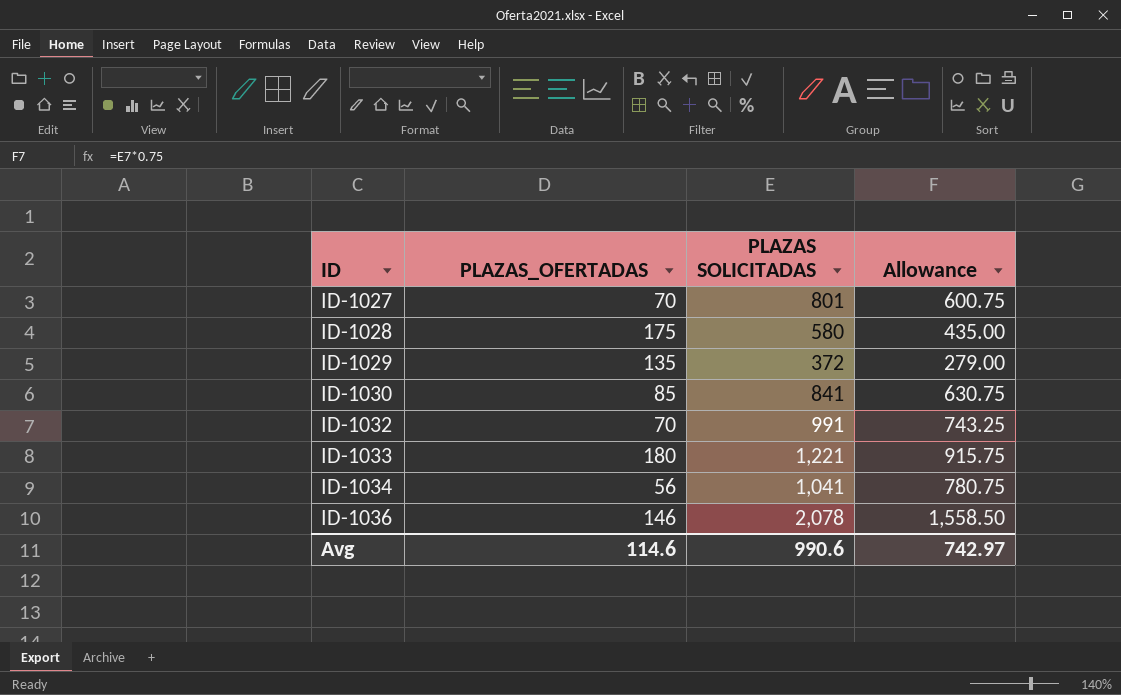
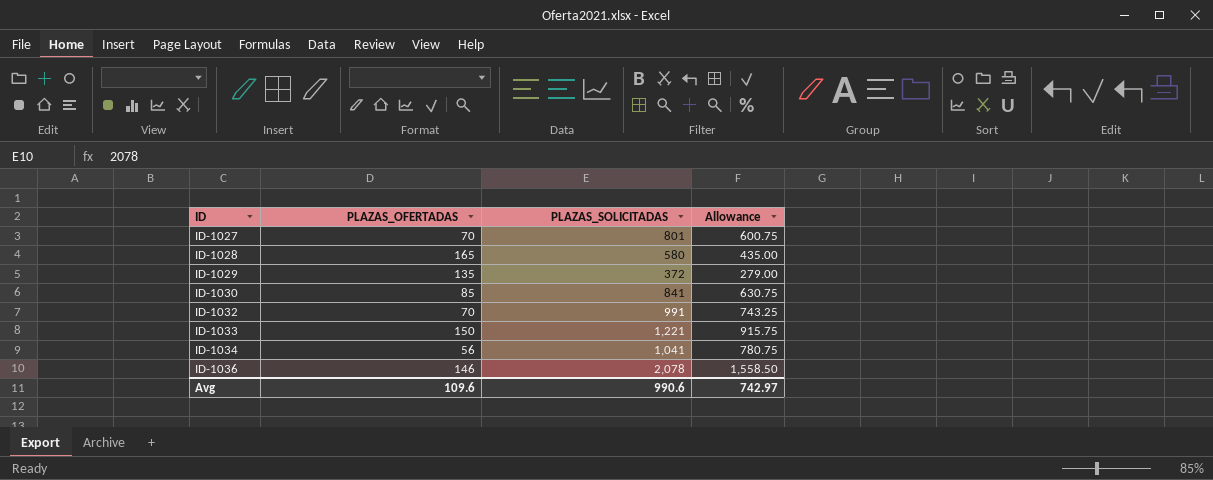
column name: PLAZAS SOLICITADAS -> PLAZAS_SOLICITADAS
ID-1028 | PLAZAS_OFERTADAS: 175 -> 165
ID-1033 | PLAZAS_OFERTADAS: 180 -> 150
Avg | PLAZAS_OFERTADAS: 114.6 -> 109.6

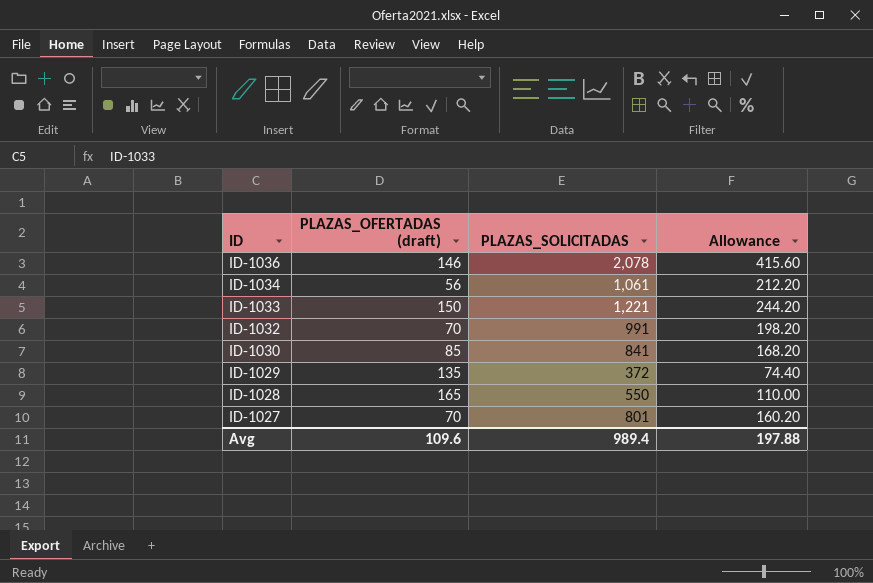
row order: ID ascending -> ID descending
column name: PLAZAS_OFERTADAS -> PLAZAS_OFERTADAS (draft)
column Allowance | formula: [PLAZAS_SOLICITADAS] * 0.75 -> [PLAZAS_SOLICITADAS] * 0.2
ID-1034 | PLAZAS_SOLICITADAS: 1,041 -> 1,061
ID-1028 | PLAZAS_SOLICITADAS: 580 -> 550
Avg | PLAZAS_SOLICITADAS: 990.6 -> 989.4
Avg | Allowance: 742.97 -> 197.88

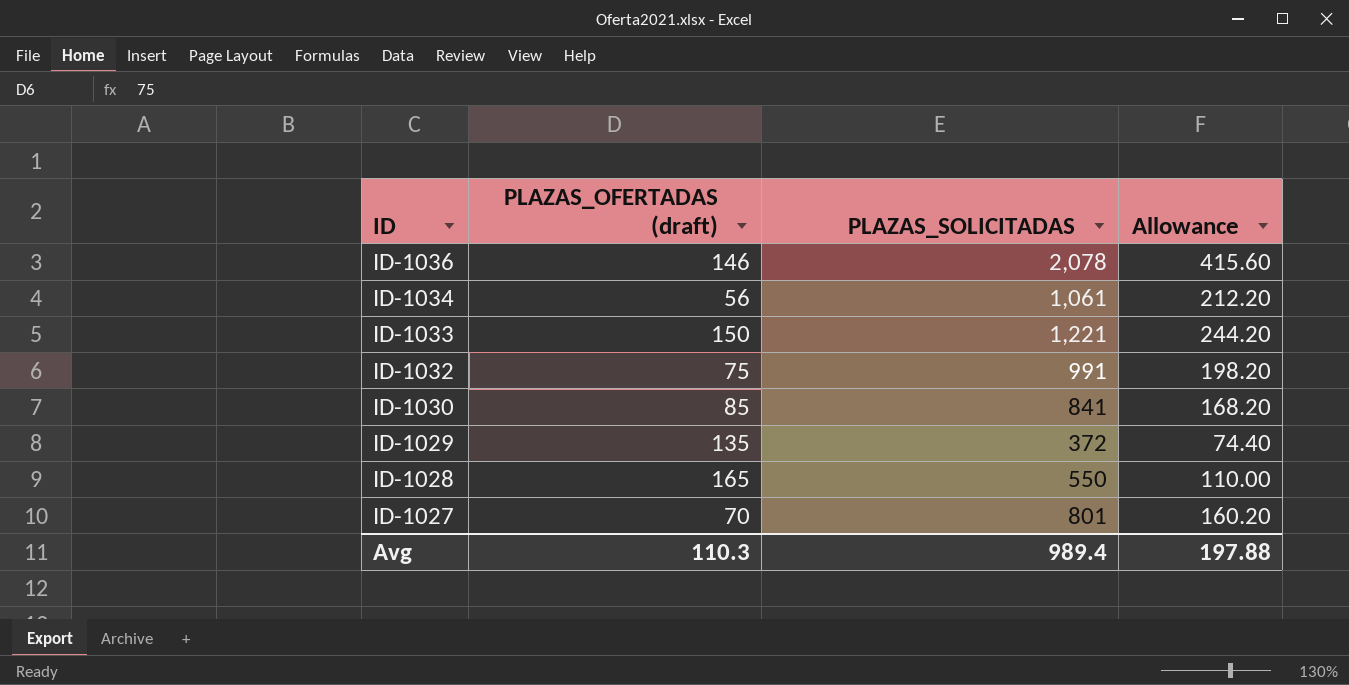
ID-1032 | PLAZAS_OFERTADAS (draft): 70 -> 75
Avg | PLAZAS_OFERTADAS (draft): 109.6 -> 110.3

